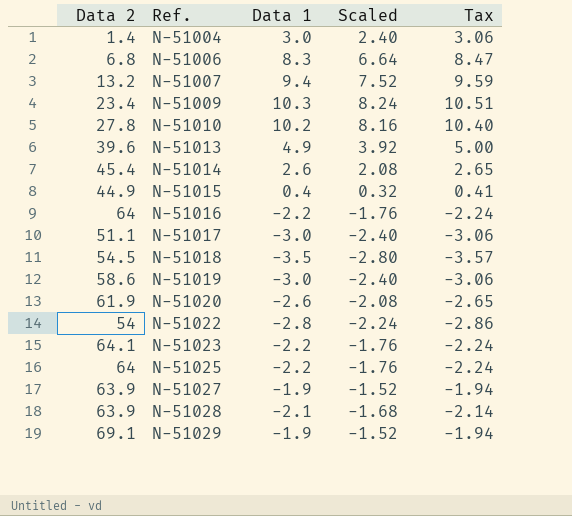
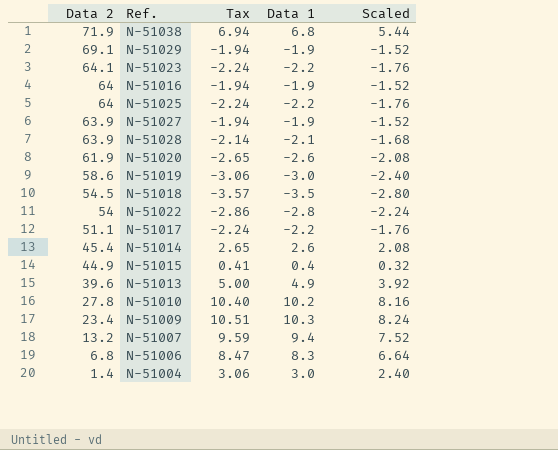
row order: Ref. ascending -> Data 2 descending
column Tax | position: 5 -> 3
row N-51038: none -> 71.9 | 6.94 | 6.8 | 5.44
N-51016 | Tax: -2.24 -> -1.94
N-51016 | Data 1: -2.2 -> -1.9
N-51016 | Scaled: -1.76 -> -1.52
N-51017 | Tax: -3.06 -> -2.24
N-51017 | Data 1: -3.0 -> -2.2
N-51017 | Scaled: -2.40 -> -1.76

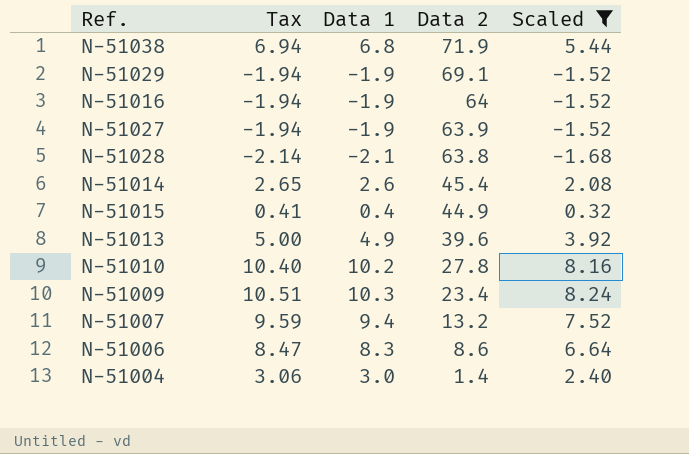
filter: none -> Scaled >= -1.68
column Data 2 | position: 1 -> 4
N-51028 | Data 2: 63.9 -> 63.8
N-51006 | Data 2: 6.8 -> 8.6

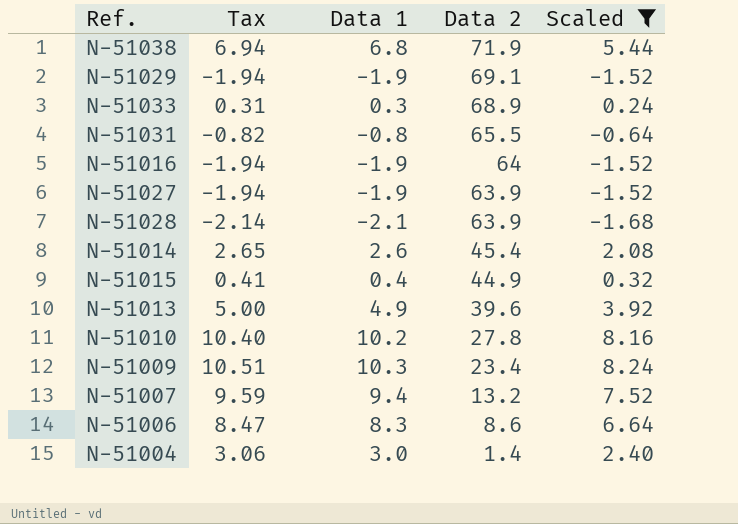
row N-51033: none -> 0.31 | 0.3 | 68.9 | 0.24
row N-51031: none -> -0.82 | -0.8 | 65.5 | -0.64
N-51028 | Data 2: 63.8 -> 63.9

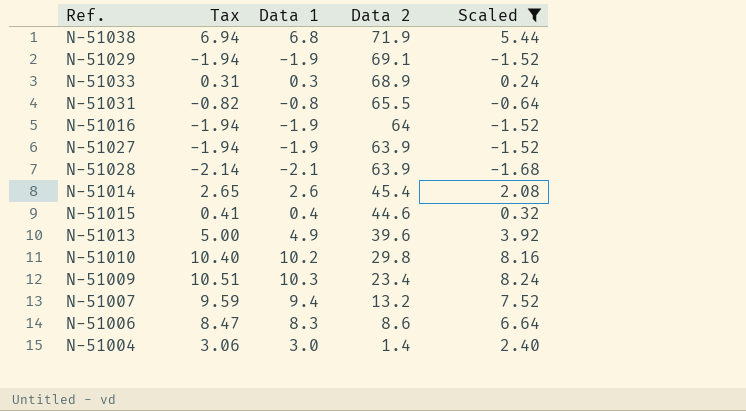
N-51015 | Data 2: 44.9 -> 44.6
N-51010 | Data 2: 27.8 -> 29.8

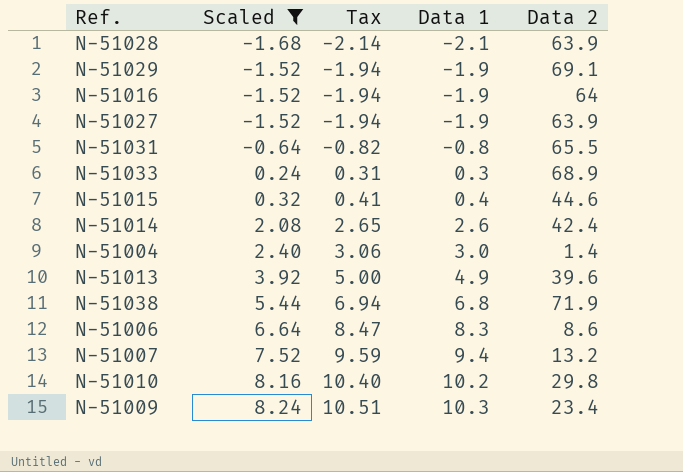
row order: Data 2 descending -> Scaled ascending
column Scaled | position: 5 -> 2
N-51014 | Data 2: 45.4 -> 42.4

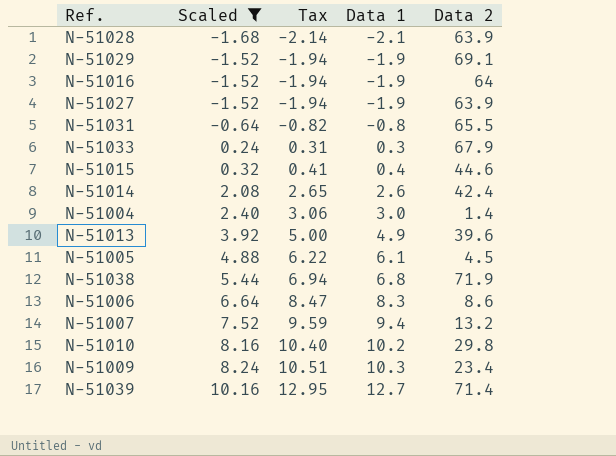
N-51033 | Data 2: 68.9 -> 67.9
row N-51005: none -> 4.88 | 6.22 | 6.1 | 4.5
row N-51039: none -> 10.16 | 12.95 | 12.7 | 71.4

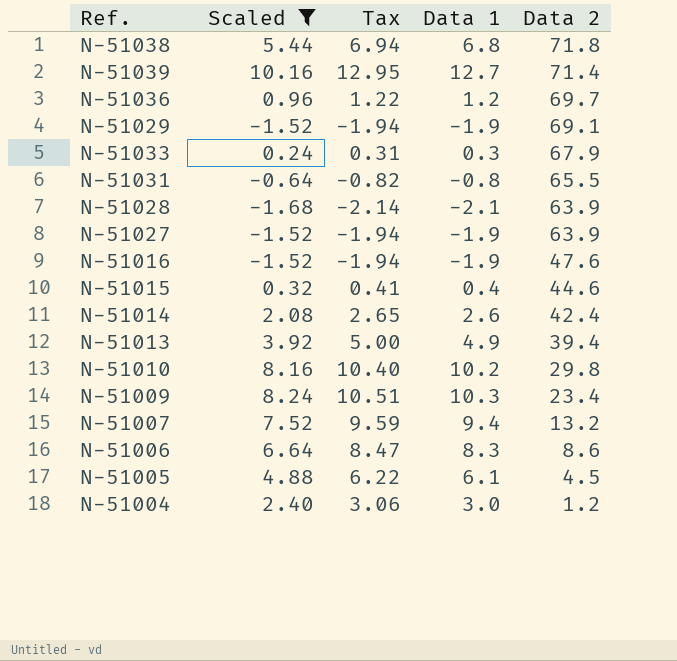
row order: Scaled ascending -> Data 2 descending
N-51038 | Data 2: 71.9 -> 71.8
row N-51036: none -> 0.96 | 1.22 | 1.2 | 69.7
N-51016 | Data 2: 64 -> 47.6
N-51013 | Data 2: 39.6 -> 39.4
N-51004 | Data 2: 1.4 -> 1.2

